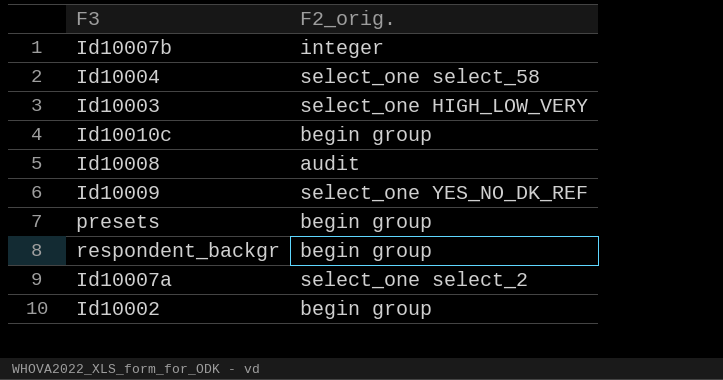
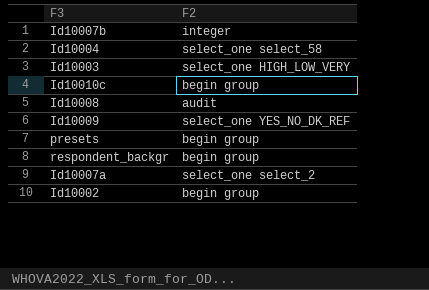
column name: F2_orig. -> F2

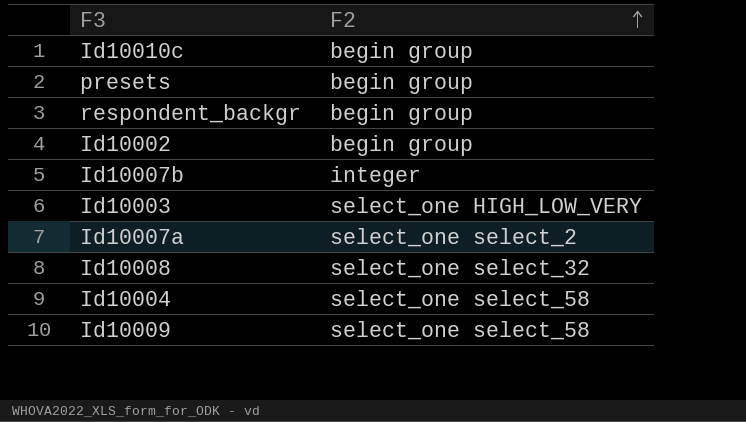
row order: none -> F2 ascending
Id10008 | F2: audit -> select_one select_32
Id10009 | F2: select_one YES_NO_DK_REF -> select_one select_58

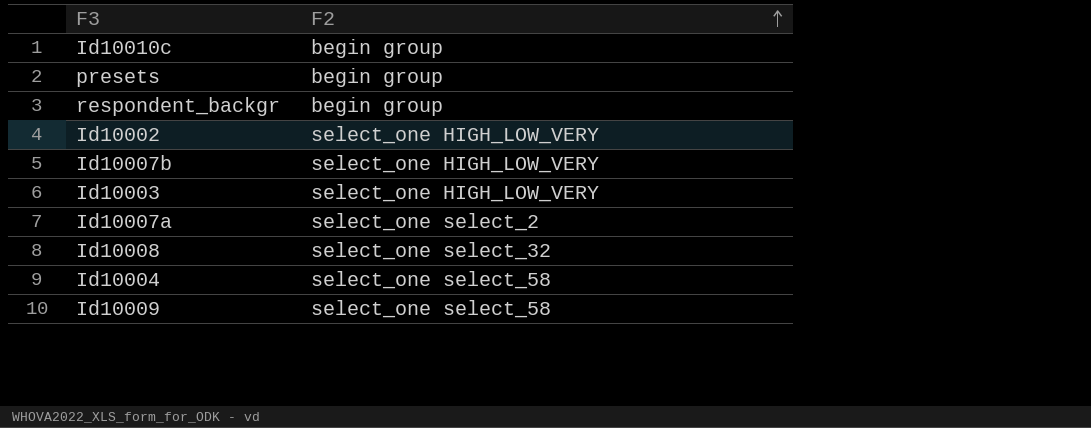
Id10002 | F2: begin group -> select_one HIGH_LOW_VERY
Id10007b | F2: integer -> select_one HIGH_LOW_VERY

